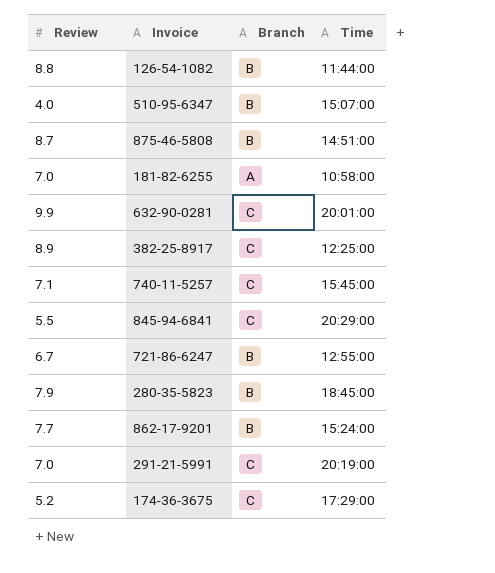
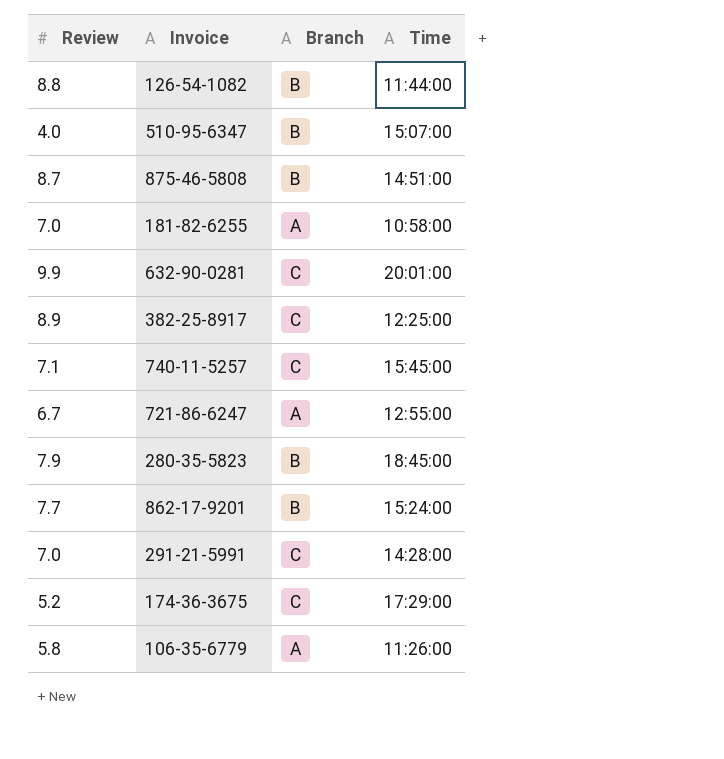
row 845-94-6841: 5.5 | C | 20:29:00 -> none
721-86-6247 | Branch: B -> A
291-21-5991 | Time: 20:19:00 -> 14:28:00
row 106-35-6779: none -> 5.8 | A | 11:26:00

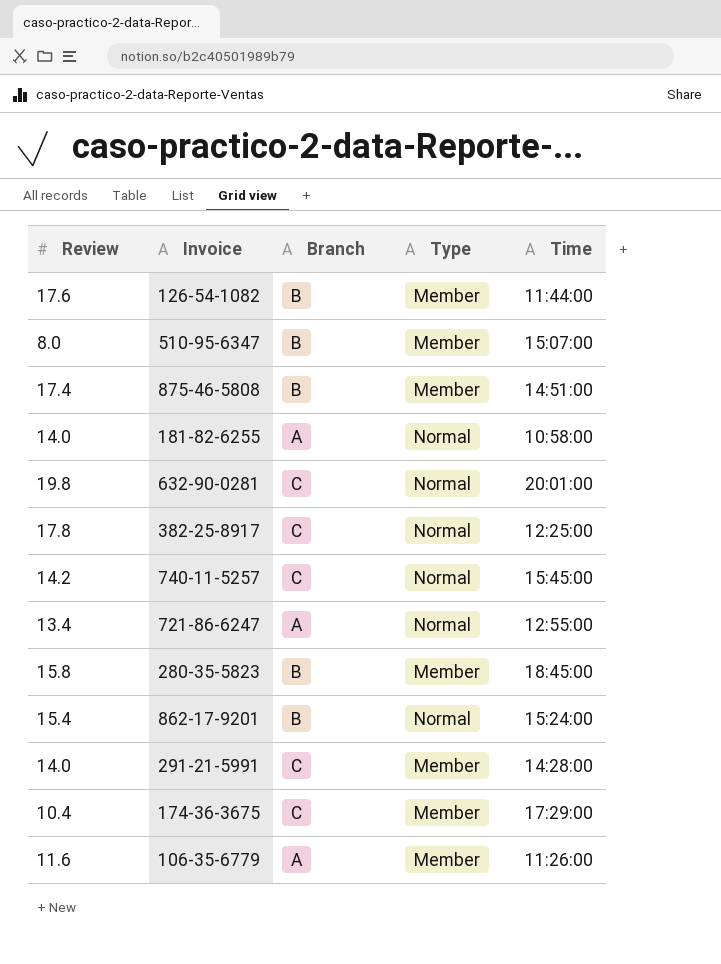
column Type | position: none -> 4
126-54-1082 | Review: 8.8 -> 17.6
510-95-6347 | Review: 4.0 -> 8.0
875-46-5808 | Review: 8.7 -> 17.4
181-82-6255 | Review: 7.0 -> 14.0
632-90-0281 | Review: 9.9 -> 19.8
382-25-8917 | Review: 8.9 -> 17.8
740-11-5257 | Review: 7.1 -> 14.2
721-86-6247 | Review: 6.7 -> 13.4
280-35-5823 | Review: 7.9 -> 15.8
862-17-9201 | Review: 7.7 -> 15.4
291-21-5991 | Review: 7.0 -> 14.0
174-36-3675 | Review: 5.2 -> 10.4
106-35-6779 | Review: 5.8 -> 11.6

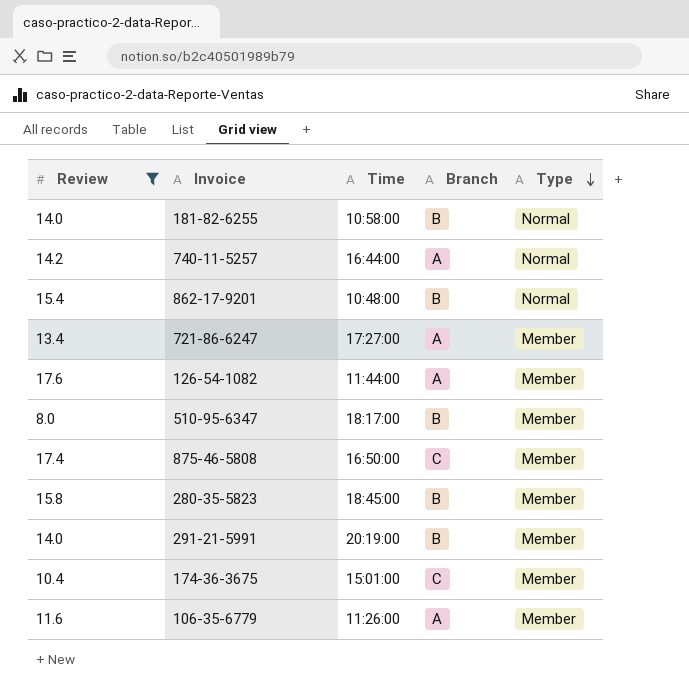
filter: none -> Review <= 17.6
row order: none -> Type descending
column Time | position: 5 -> 3
181-82-6255 | Branch: A -> B
740-11-5257 | Time: 15:45:00 -> 16:44:00
740-11-5257 | Branch: C -> A
862-17-9201 | Time: 15:24:00 -> 10:48:00
721-86-6247 | Time: 12:55:00 -> 17:27:00
721-86-6247 | Type: Normal -> Member
126-54-1082 | Branch: B -> A
510-95-6347 | Time: 15:07:00 -> 18:17:00
875-46-5808 | Time: 14:51:00 -> 16:50:00
875-46-5808 | Branch: B -> C
291-21-5991 | Time: 14:28:00 -> 20:19:00
291-21-5991 | Branch: C -> B
174-36-3675 | Time: 17:29:00 -> 15:01:00

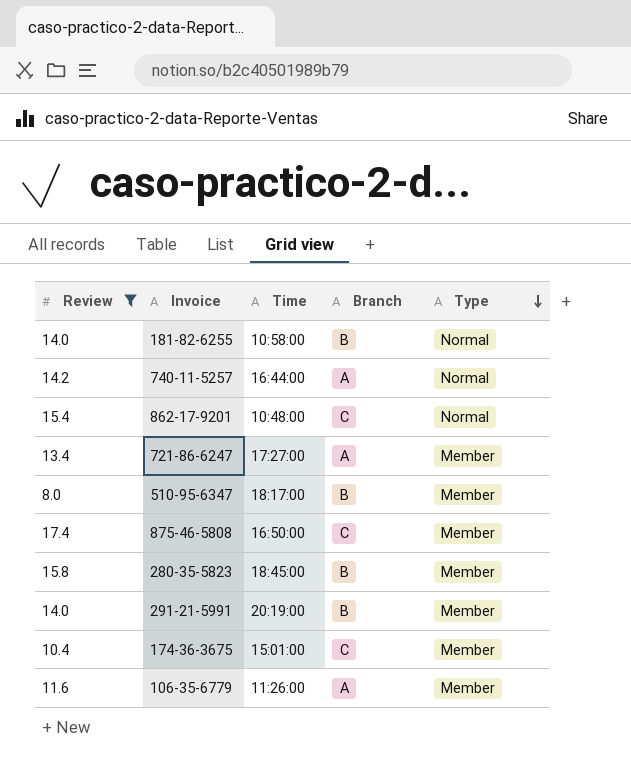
row 126-54-1082: 17.6 | 11:44:00 | A | Member -> none
862-17-9201 | Branch: B -> C

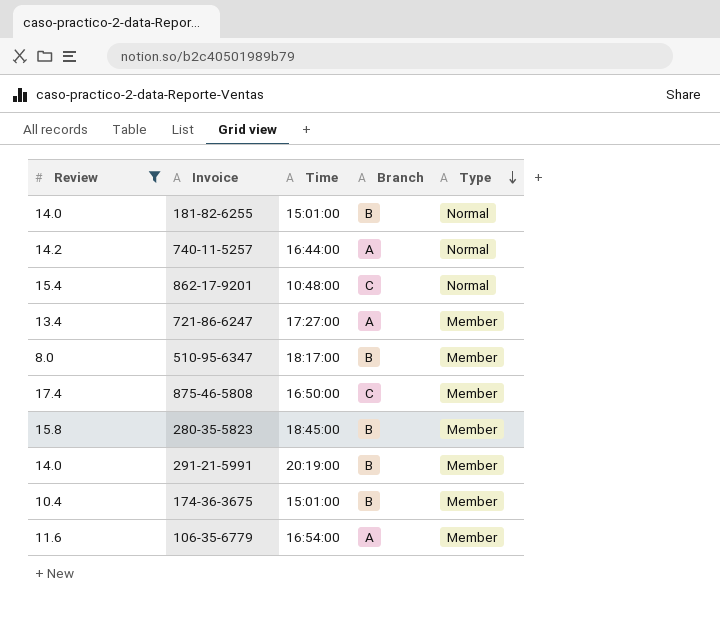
181-82-6255 | Time: 10:58:00 -> 15:01:00
174-36-3675 | Branch: C -> B
106-35-6779 | Time: 11:26:00 -> 16:54:00

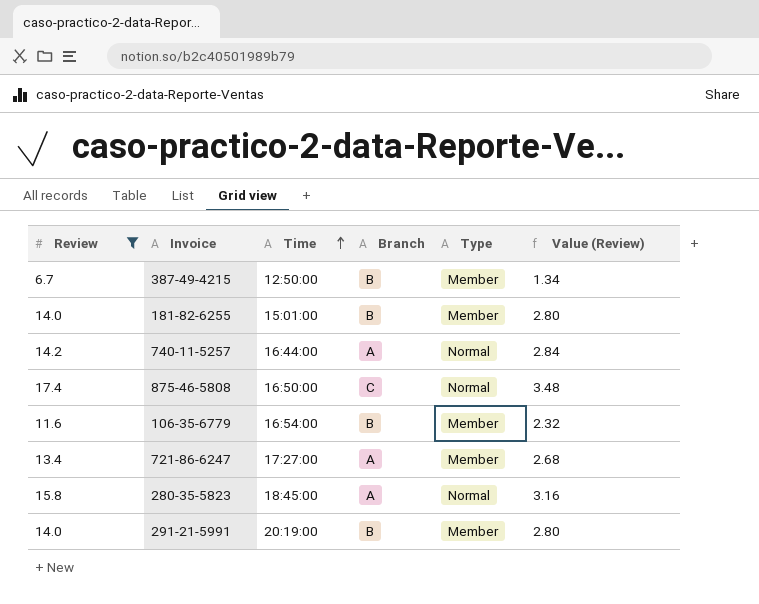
row order: Type descending -> Time ascending
column Value (Review) | formula: none -> [Review] * 0.2
row 862-17-9201: 15.4 | 10:48:00 | C | Normal -> none
row 510-95-6347: 8.0 | 18:17:00 | B | Member -> none
row 174-36-3675: 10.4 | 15:01:00 | B | Member -> none
row 387-49-4215: none -> 6.7 | 12:50:00 | B | Member | 1.34
181-82-6255 | Type: Normal -> Member
875-46-5808 | Type: Member -> Normal
106-35-6779 | Branch: A -> B
280-35-5823 | Branch: B -> A
280-35-5823 | Type: Member -> Normal

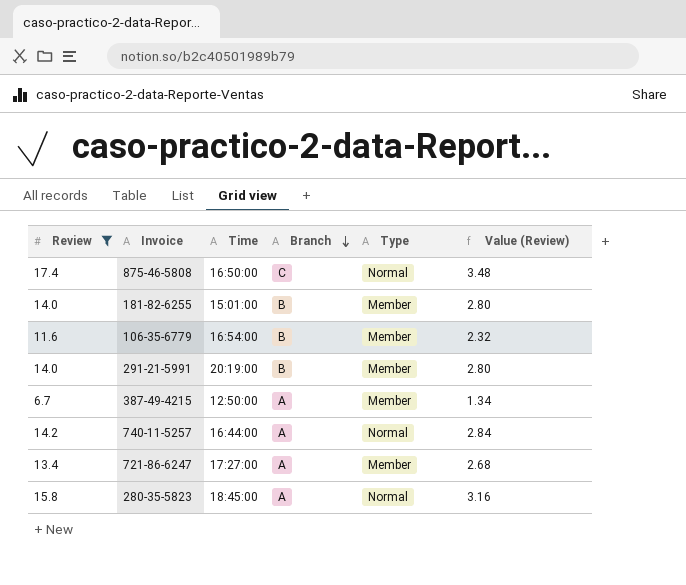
row order: Time ascending -> Branch descending
387-49-4215 | Branch: B -> A

